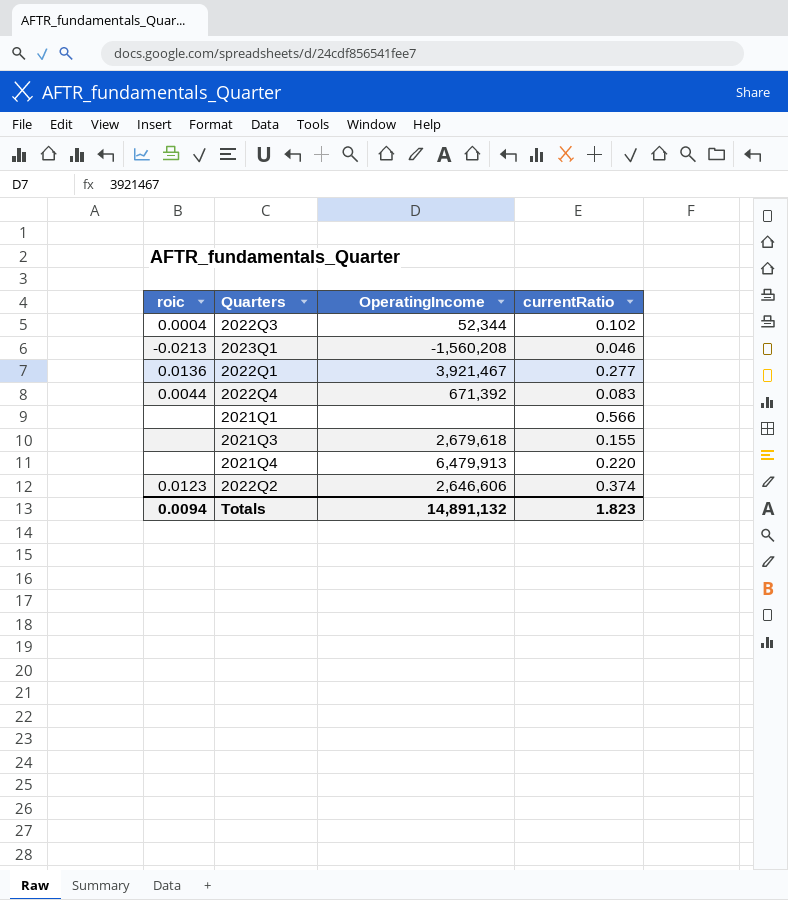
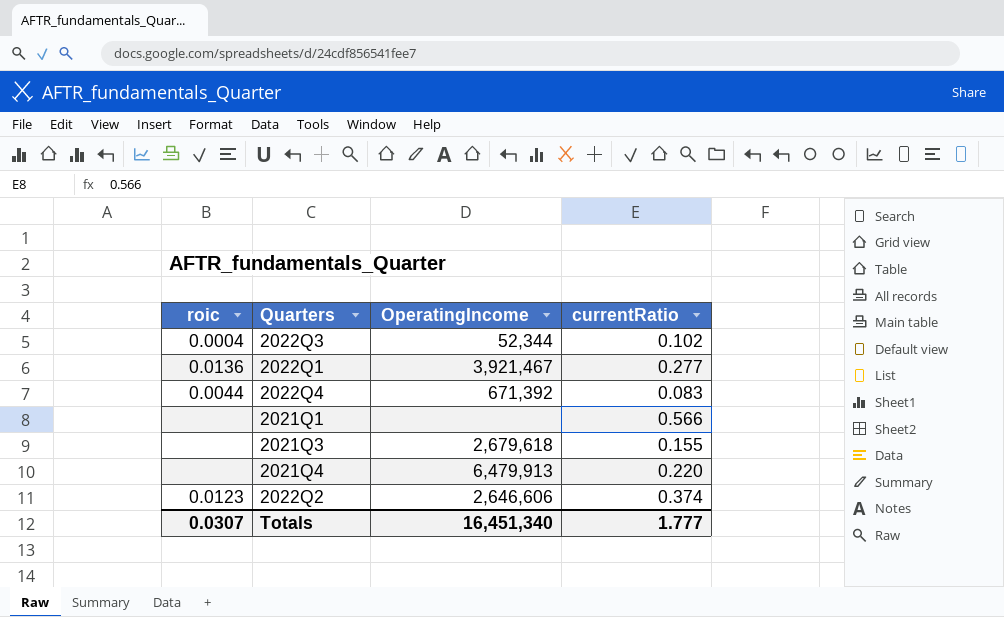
row 2023Q1: -0.0213 | -1,560,208 | 0.046 -> none
Totals | roic: 0.0094 -> 0.0307
Totals | OperatingIncome: 14,891,132 -> 16,451,340
Totals | currentRatio: 1.823 -> 1.777

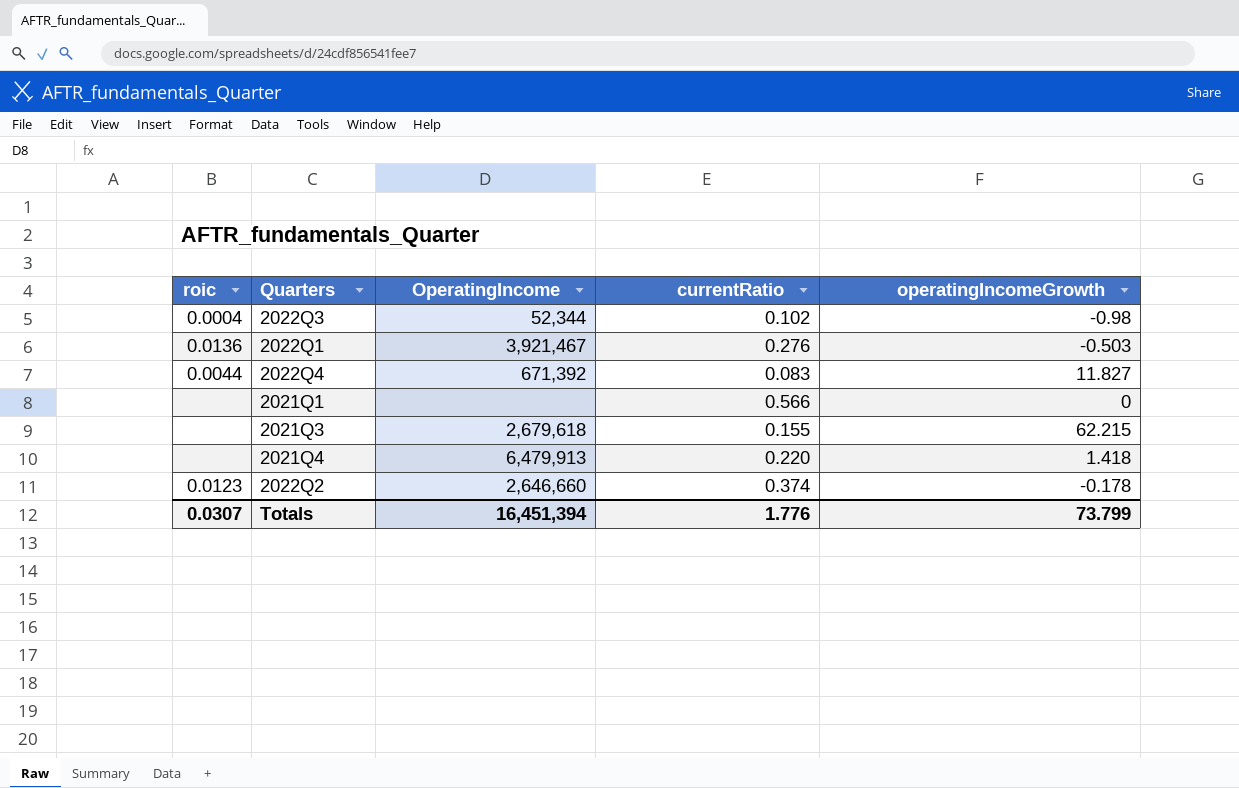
column operatingIncomeGrowth | position: none -> 5
2022Q1 | currentRatio: 0.277 -> 0.276
2022Q2 | OperatingIncome: 2,646,606 -> 2,646,660
Totals | OperatingIncome: 16,451,340 -> 16,451,394
Totals | currentRatio: 1.777 -> 1.776

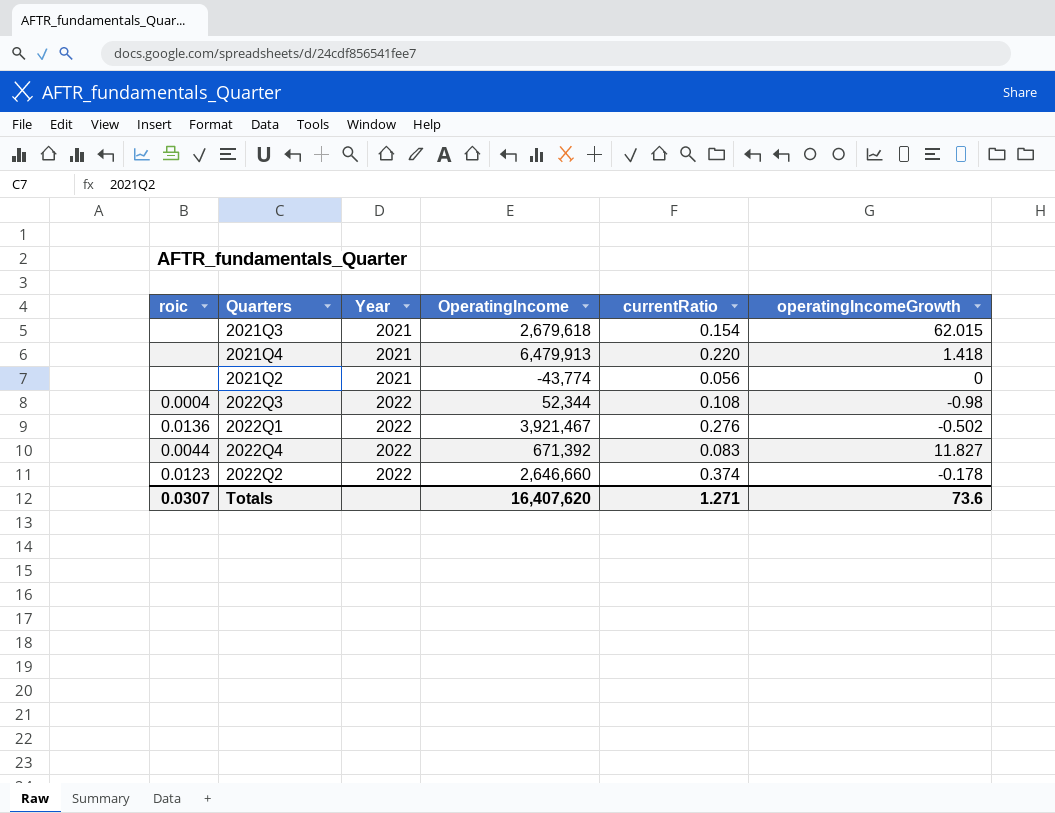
row order: none -> Year ascending
column Year | position: none -> 3
row 2021Q1: none | none | 0.566 | 0 -> none
2021Q3 | currentRatio: 0.155 -> 0.154
2021Q3 | operatingIncomeGrowth: 62.215 -> 62.015
row 2021Q2: none -> none | 2021 | -43,774 | 0.056 | 0
2022Q3 | currentRatio: 0.102 -> 0.108
2022Q1 | operatingIncomeGrowth: -0.503 -> -0.502
Totals | OperatingIncome: 16,451,394 -> 16,407,620
Totals | currentRatio: 1.776 -> 1.271
Totals | operatingIncomeGrowth: 73.799 -> 73.6

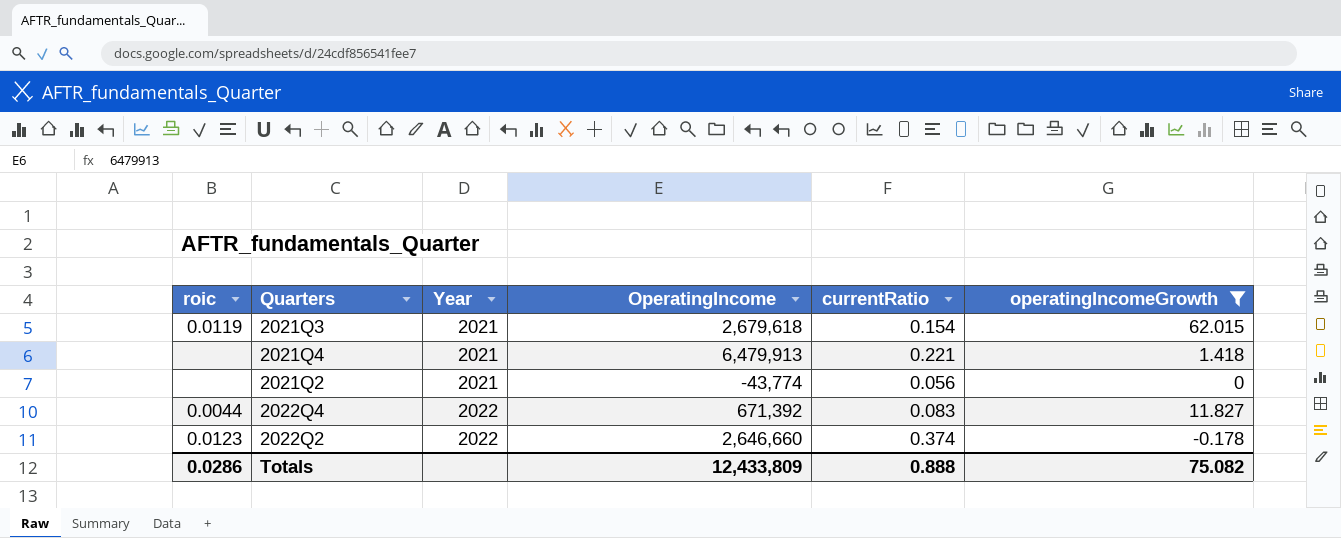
filter: none -> operatingIncomeGrowth >= -0.178
2021Q3 | roic: none -> 0.0119
2021Q4 | currentRatio: 0.220 -> 0.221
Totals | roic: 0.0307 -> 0.0286
Totals | OperatingIncome: 16,407,620 -> 12,433,809
Totals | currentRatio: 1.271 -> 0.888
Totals | operatingIncomeGrowth: 73.6 -> 75.082

